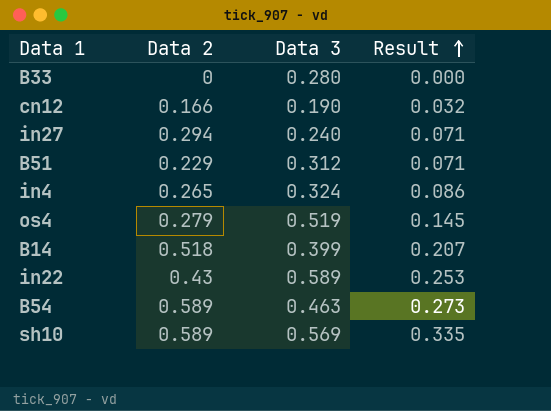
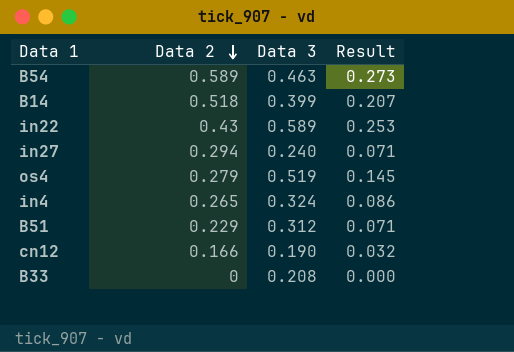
row order: Result ascending -> Data 2 descending
row sh10: 0.589 | 0.569 | 0.335 -> none
B33 | Data 3: 0.280 -> 0.208

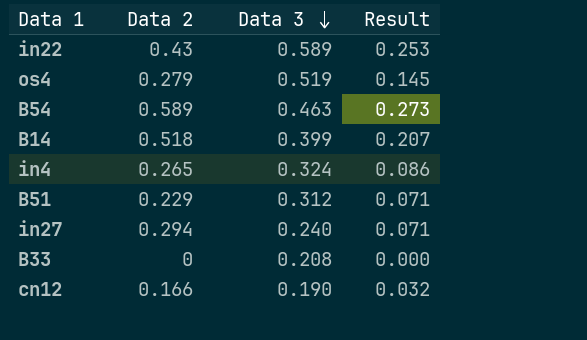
row order: Data 2 descending -> Data 3 descending

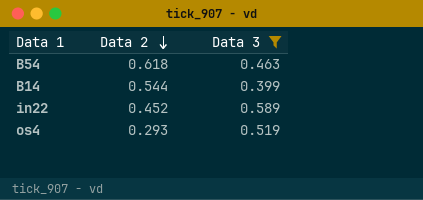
filter: none -> Data 3 >= 0.399
row order: Data 3 descending -> Data 2 descending
column Result | formula: [Data 2] * [Data 3] -> none
B54 | Data 2: 0.589 -> 0.618
B14 | Data 2: 0.518 -> 0.544
in22 | Data 2: 0.43 -> 0.452
os4 | Data 2: 0.279 -> 0.293

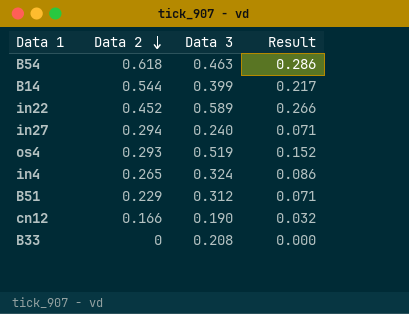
filter: Data 3 >= 0.399 -> none
column Result | formula: none -> [Data 2] * [Data 3]

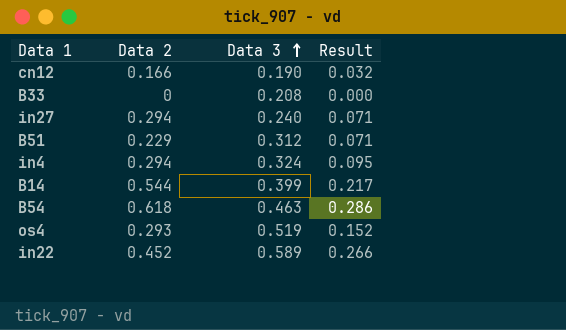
row order: Data 2 descending -> Data 3 ascending
in4 | Data 2: 0.265 -> 0.294
in4 | Result: 0.086 -> 0.095

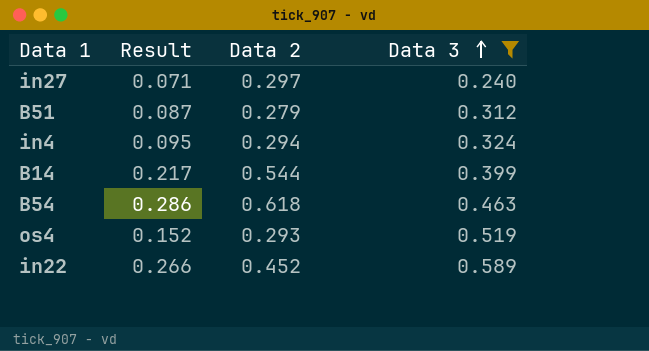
filter: none -> Data 3 >= 0.240
column Result | position: 4 -> 2
in27 | Data 2: 0.294 -> 0.297
B51 | Result: 0.071 -> 0.087
B51 | Data 2: 0.229 -> 0.279

